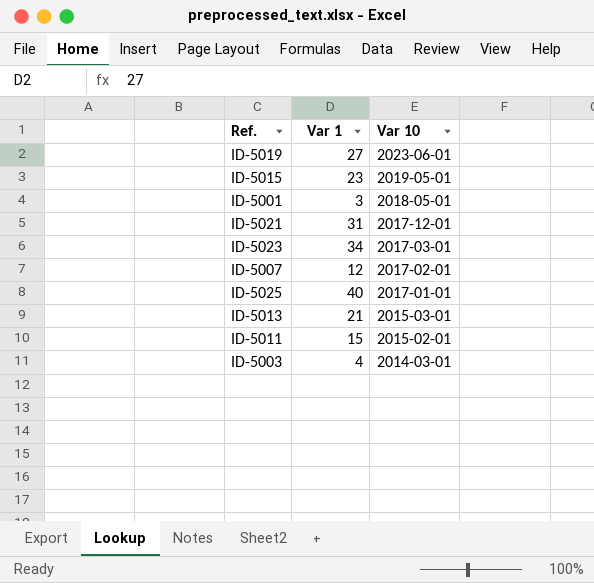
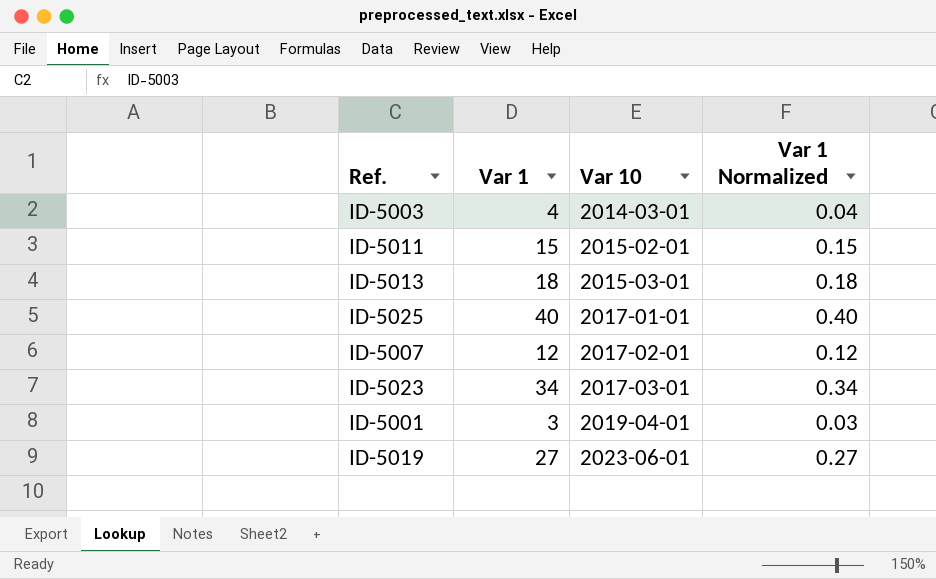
row order: Var 10 descending -> Var 10 ascending
column Var 1 Normalized | formula: none -> [Var 1] * 0.01
row ID-5015: 23 | 2019-05-01 -> none
row ID-5021: 31 | 2017-12-01 -> none
ID-5013 | Var 1: 21 -> 18
ID-5001 | Var 10: 2018-05-01 -> 2019-04-01

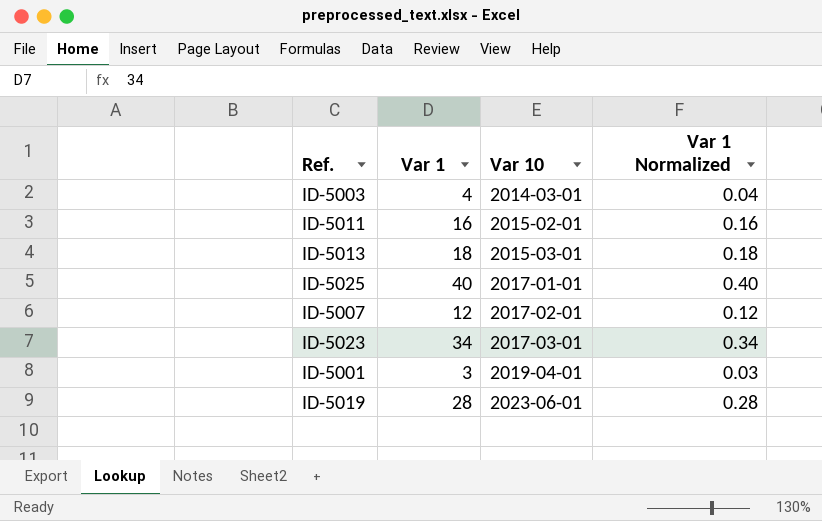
ID-5011 | Var 1: 15 -> 16
ID-5011 | Var 1 Normalized: 0.15 -> 0.16
ID-5019 | Var 1: 27 -> 28
ID-5019 | Var 1 Normalized: 0.27 -> 0.28

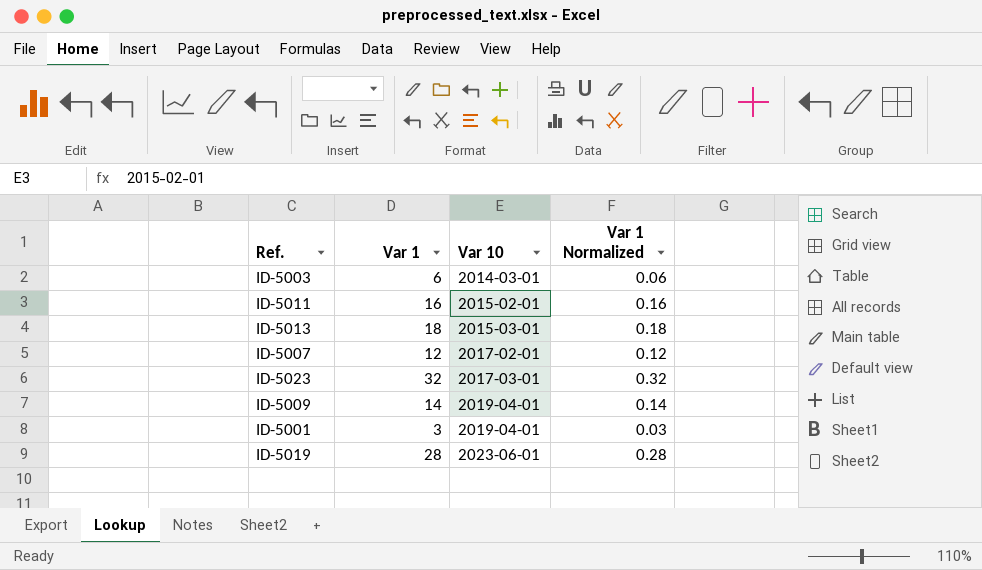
row ID-5025: 40 | 2017-01-01 | 0.40 -> none
ID-5003 | Var 1: 4 -> 6
ID-5003 | Var 1 Normalized: 0.04 -> 0.06
ID-5023 | Var 1: 34 -> 32
ID-5023 | Var 1 Normalized: 0.34 -> 0.32
row ID-5009: none -> 14 | 2019-04-01 | 0.14

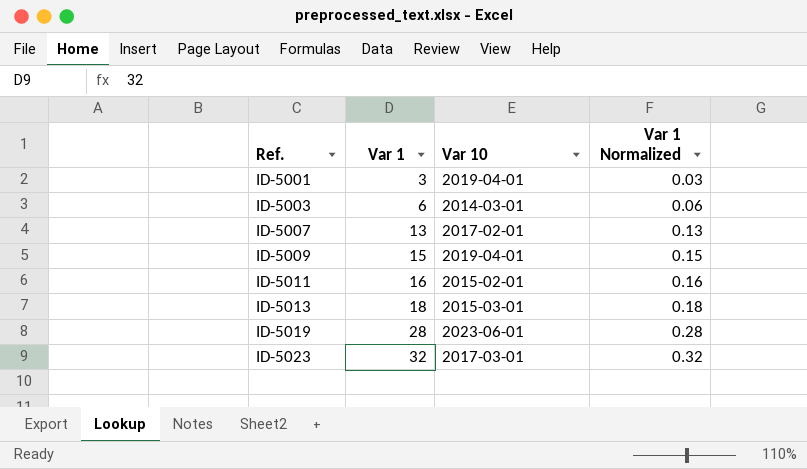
row order: Var 10 ascending -> Ref. ascending
ID-5007 | Var 1: 12 -> 13
ID-5007 | Var 1 Normalized: 0.12 -> 0.13
ID-5009 | Var 1: 14 -> 15
ID-5009 | Var 1 Normalized: 0.14 -> 0.15

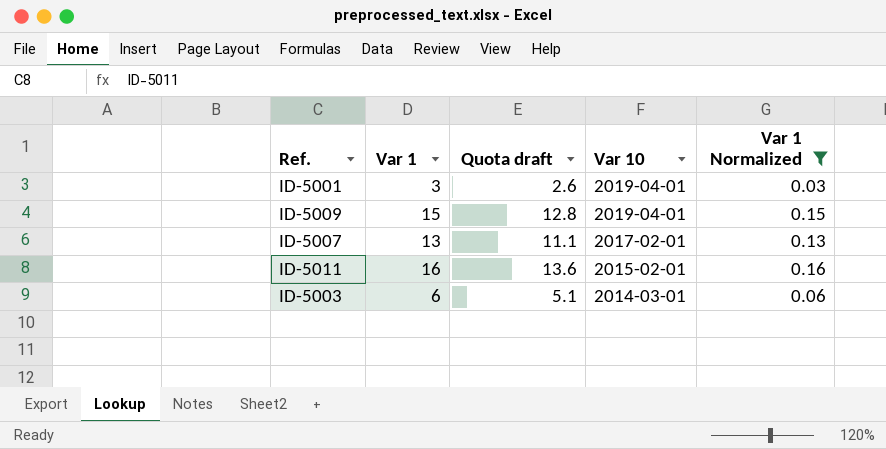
filter: none -> Var 1 Normalized <= 0.16
row order: Ref. ascending -> Var 10 descending
column Quota draft | formula: none -> [Var 1] * 0.85

